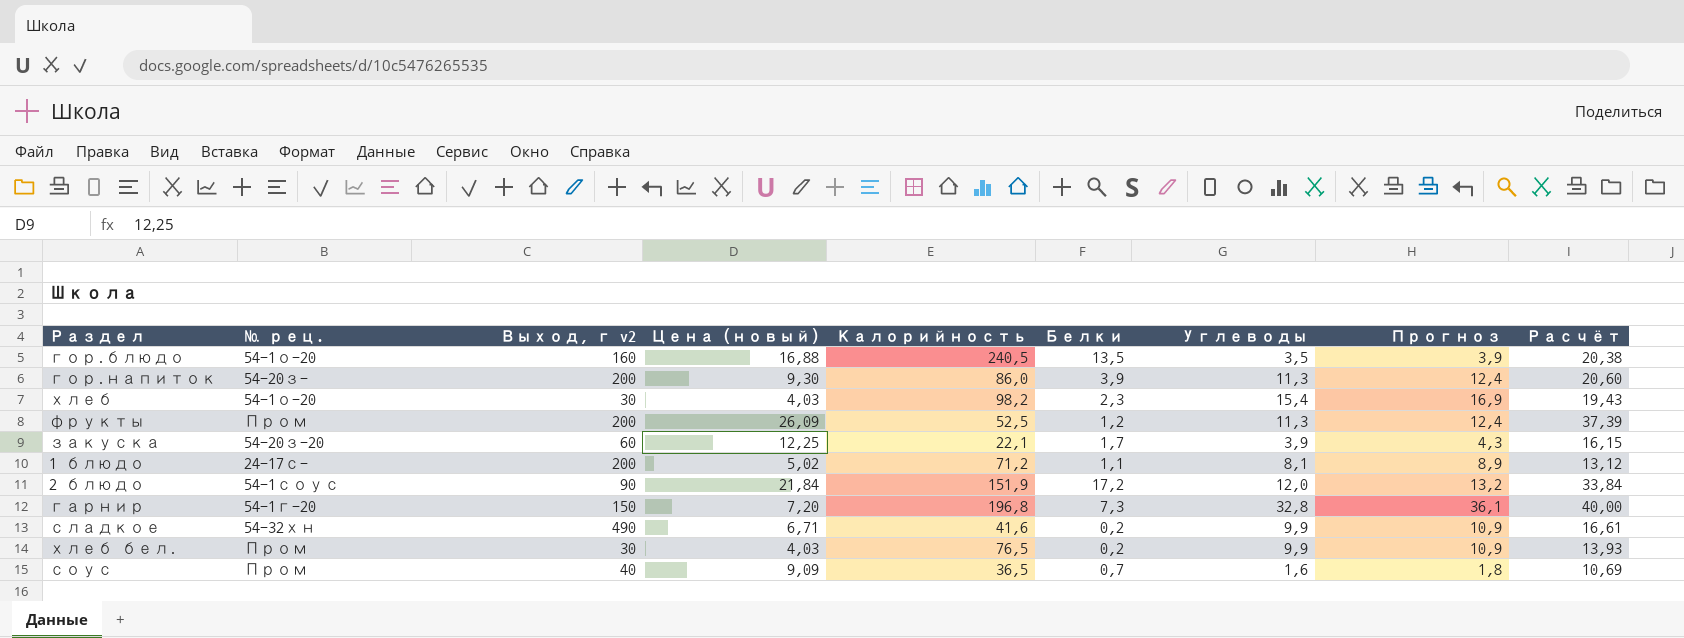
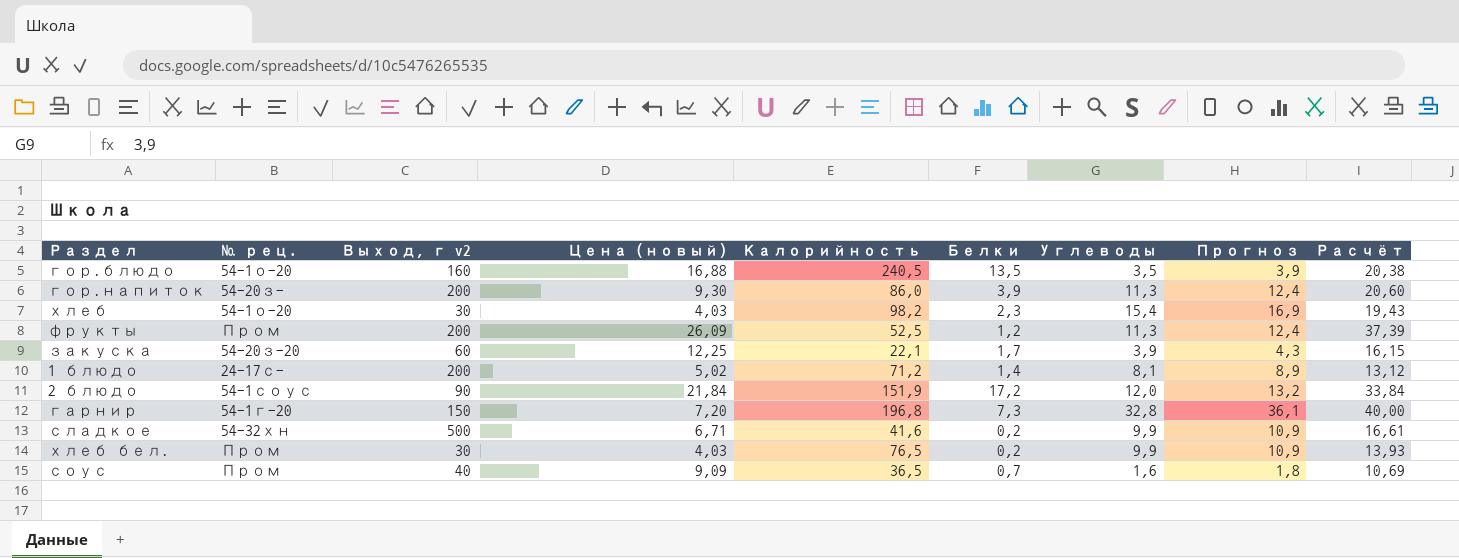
1 блюдо | Белки: 1,1 -> 1,4
сладкое | Выход, г v2: 490 -> 500

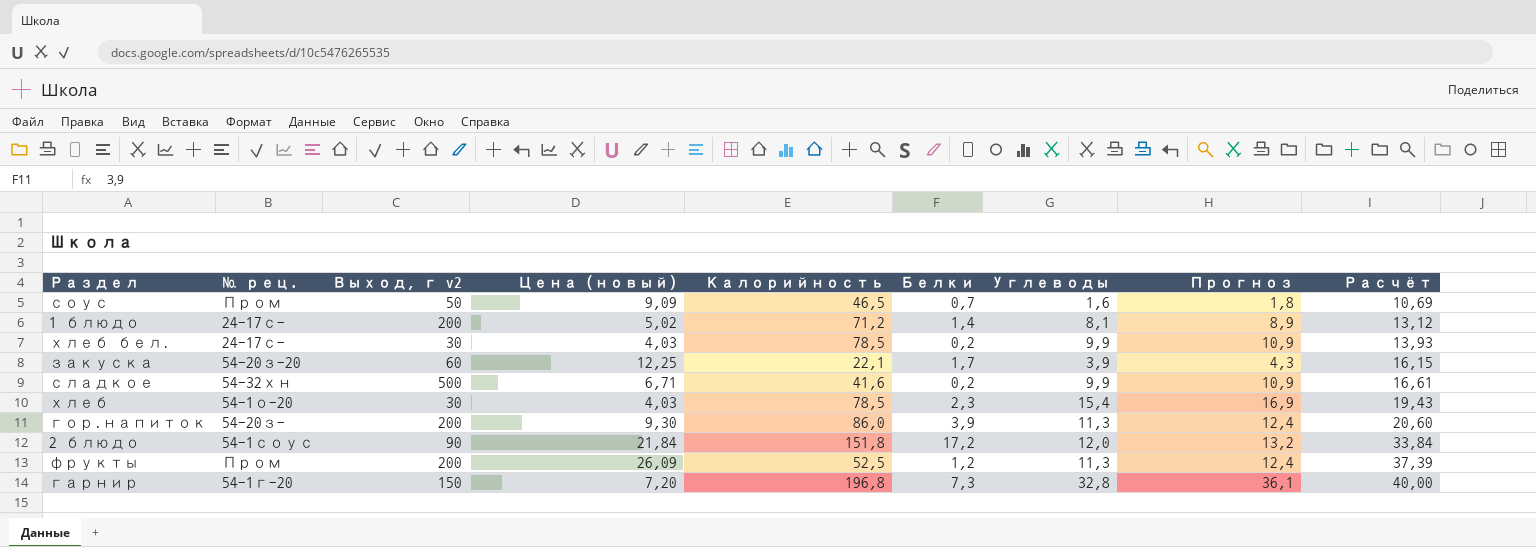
row order: none -> Расчёт ascending
row гор.блюдо: 54-1о-20 | 160 | 16,88 | 240,5 | 13,5 | 3,5 | 3,9 | 20,38 -> none
соус | Выход, г v2: 40 -> 50
соус | Калорийность: 36,5 -> 46,5
хлеб бел. | № рец.: Пром -> 24-17с-
хлеб бел. | Калорийность: 76,5 -> 78,5
хлеб | Калорийность: 98,2 -> 78,5
2 блюдо | Калорийность: 151,9 -> 151,8

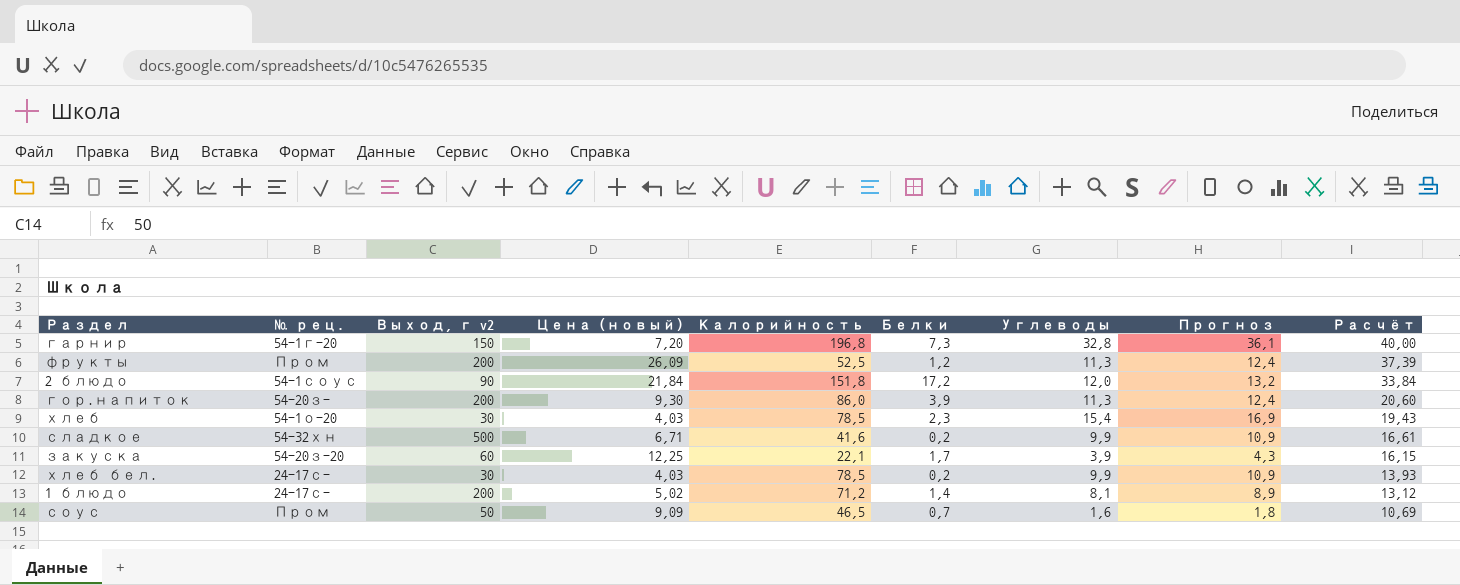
row order: Расчёт ascending -> Расчёт descending

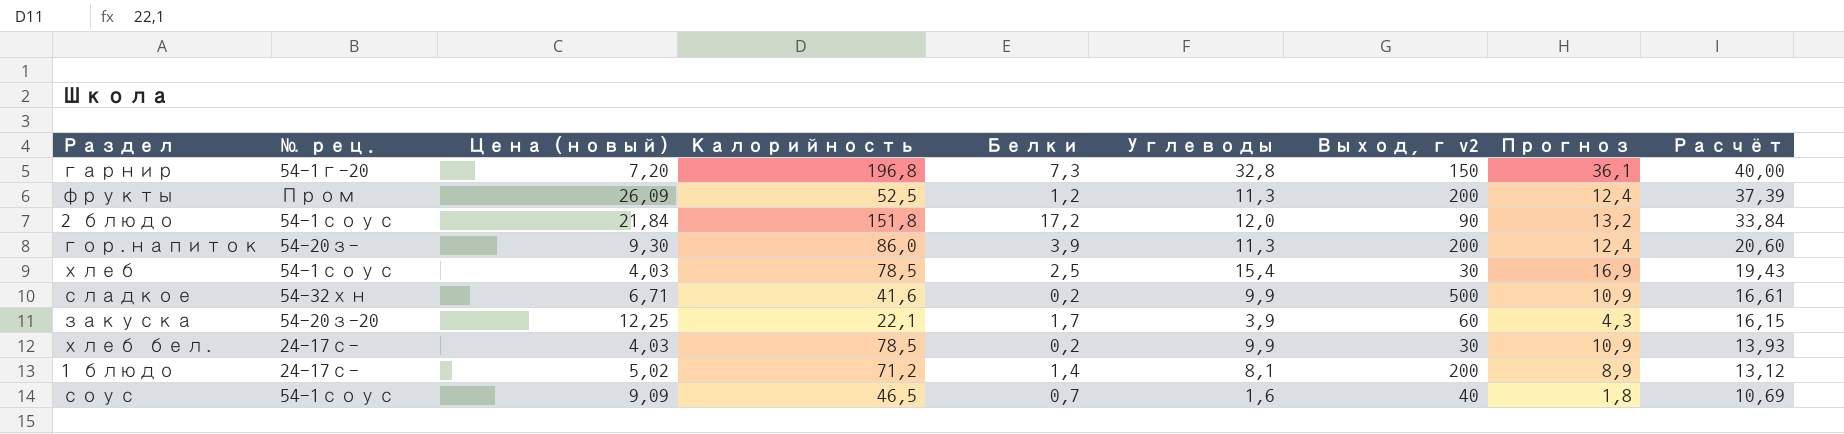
column Выход, г v2 | position: 3 -> 7
хлеб | № рец.: 54-1о-20 -> 54-1соус
хлеб | Белки: 2,3 -> 2,5
соус | № рец.: Пром -> 54-1соус
соус | Выход, г v2: 50 -> 40

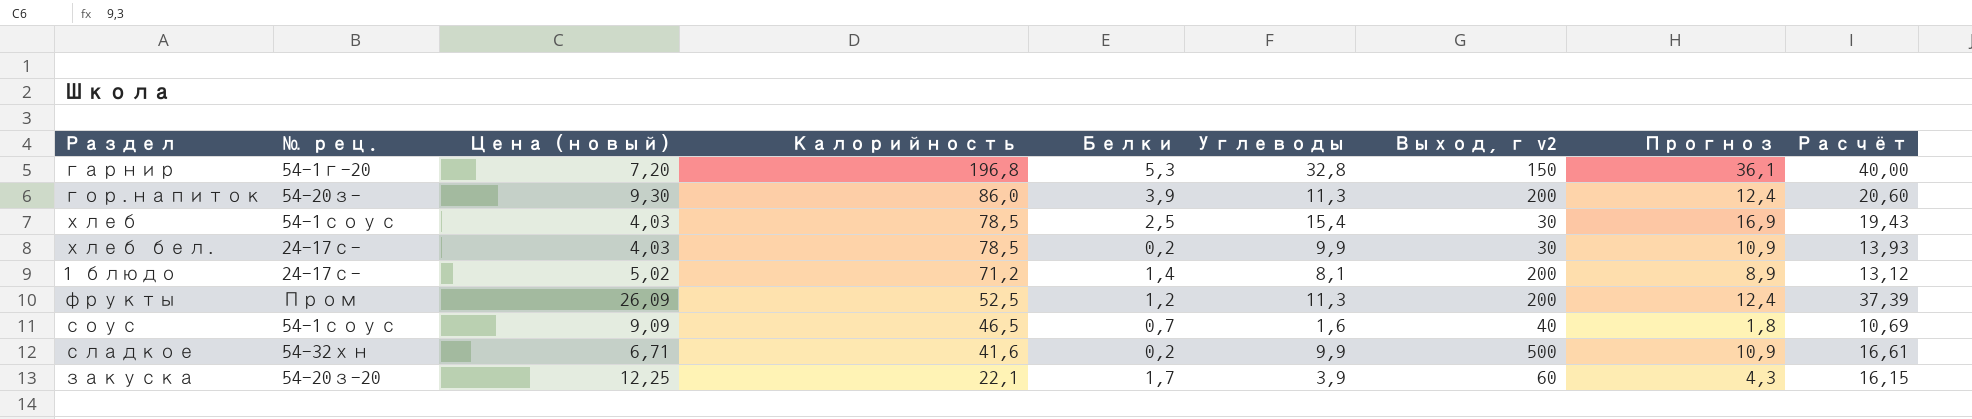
row order: Расчёт descending -> Калорийность descending
row 2 блюдо: 54-1соус | 21,84 | 151,8 | 17,2 | 12,0 | 90 | 13,2 | 33,84 -> none
гарнир | Белки: 7,3 -> 5,3

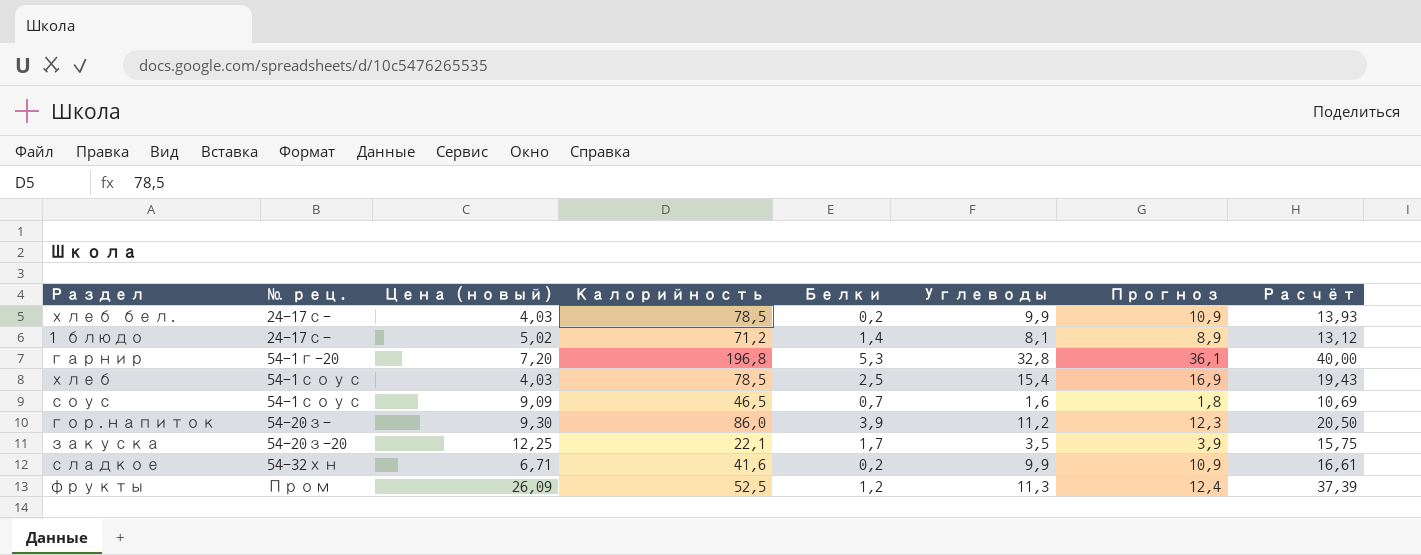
row order: Калорийность descending -> № рец. ascending
column Выход, г v2 | position: 7 -> none
гор.напиток | Углеводы: 11,3 -> 11,2
гор.напиток | Прогноз: 12,4 -> 12,3
гор.напиток | Расчёт: 20,60 -> 20,50
закуска | Углеводы: 3,9 -> 3,5
закуска | Прогноз: 4,3 -> 3,9
закуска | Расчёт: 16,15 -> 15,75

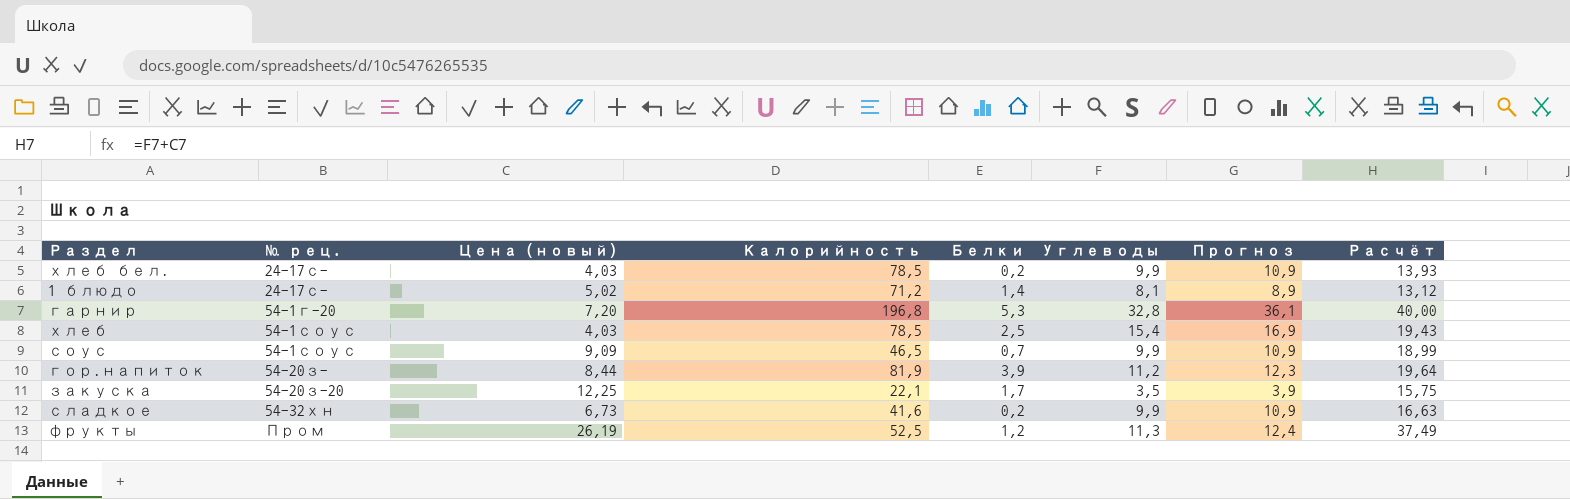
соус | Углеводы: 1,6 -> 9,9
соус | Прогноз: 1,8 -> 10,9
соус | Расчёт: 10,69 -> 18,99
гор.напиток | Цена (новый): 9,30 -> 8,44
гор.напиток | Калорийность: 86,0 -> 81,9
гор.напиток | Расчёт: 20,50 -> 19,64
сладкое | Цена (новый): 6,71 -> 6,73
сладкое | Расчёт: 16,61 -> 16,63
фрукты | Цена (новый): 26,09 -> 26,19
фрукты | Расчёт: 37,39 -> 37,49

